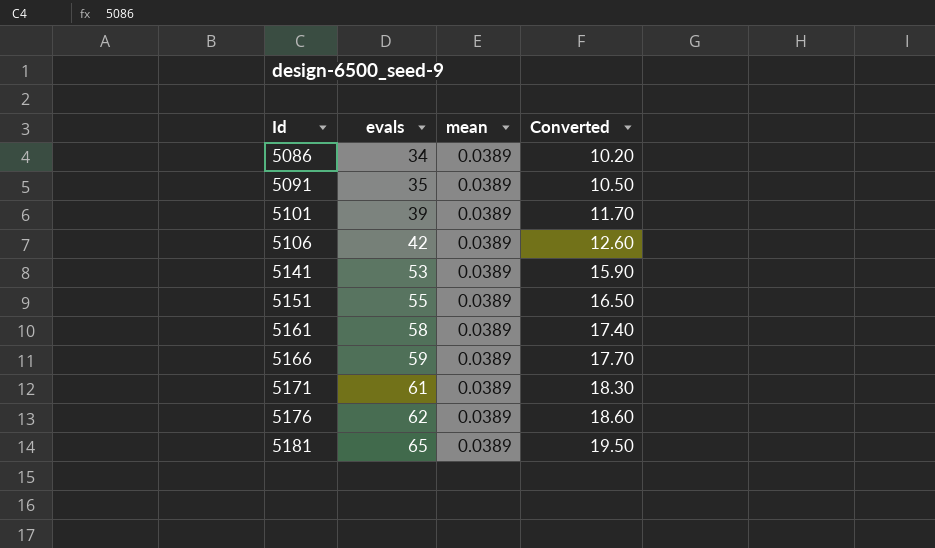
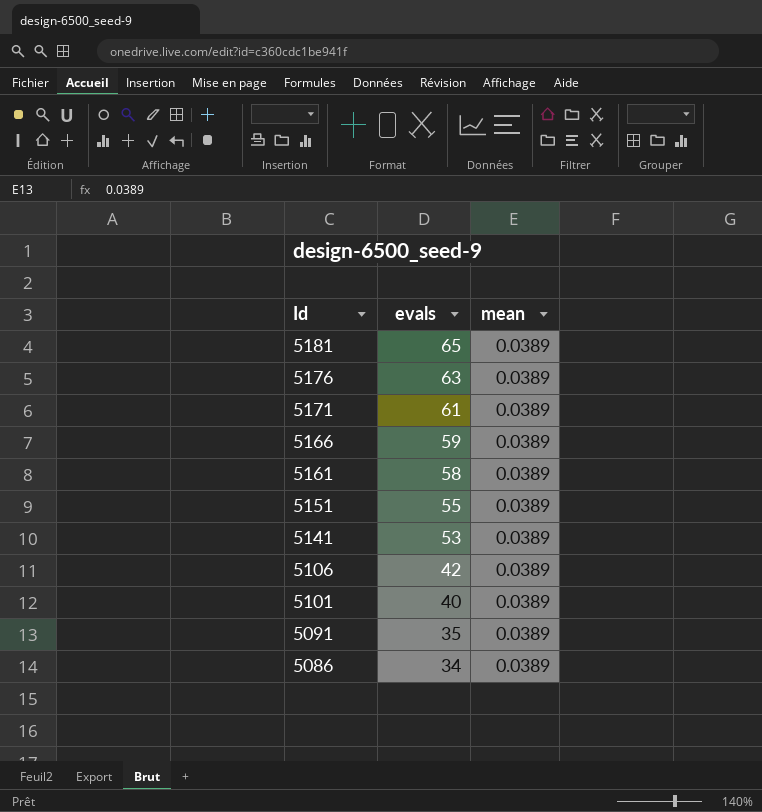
row order: Id ascending -> Id descending
column Converted | formula: [evals] * 0.3 -> none
5176 | evals: 62 -> 63
5101 | evals: 39 -> 40

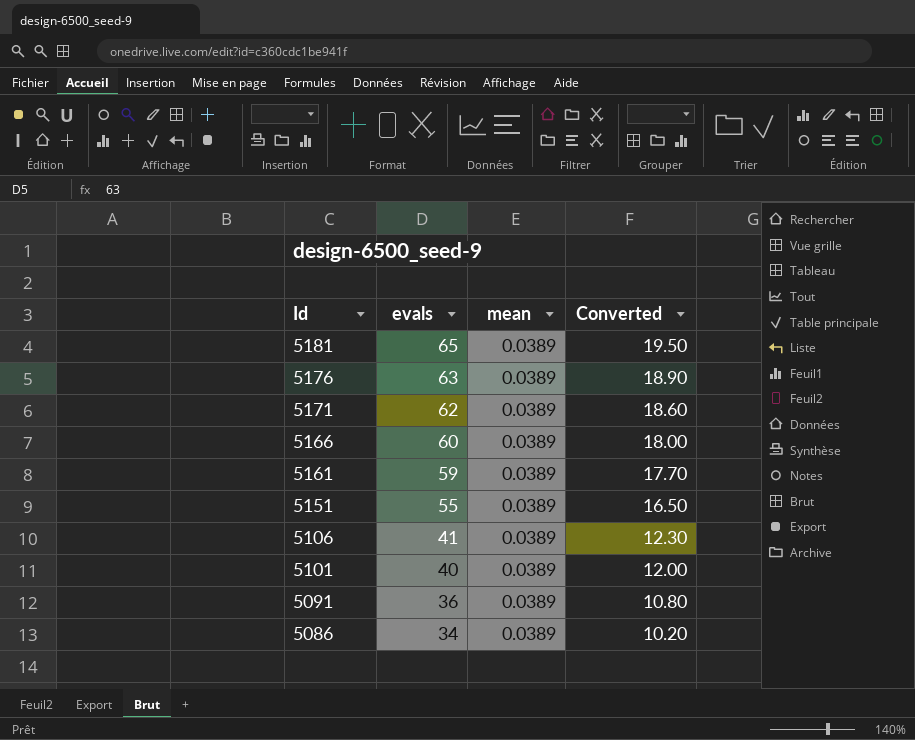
column Converted | formula: none -> [evals] * 0.3
row 5141: 53 | 0.0389 -> none
5171 | evals: 61 -> 62
5166 | evals: 59 -> 60
5161 | evals: 58 -> 59
5106 | evals: 42 -> 41
5091 | evals: 35 -> 36

